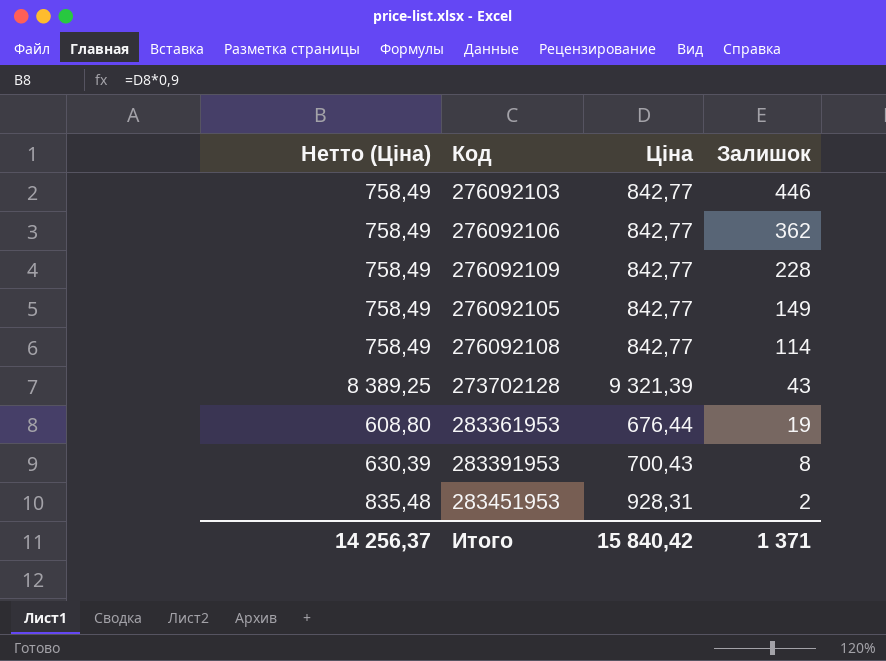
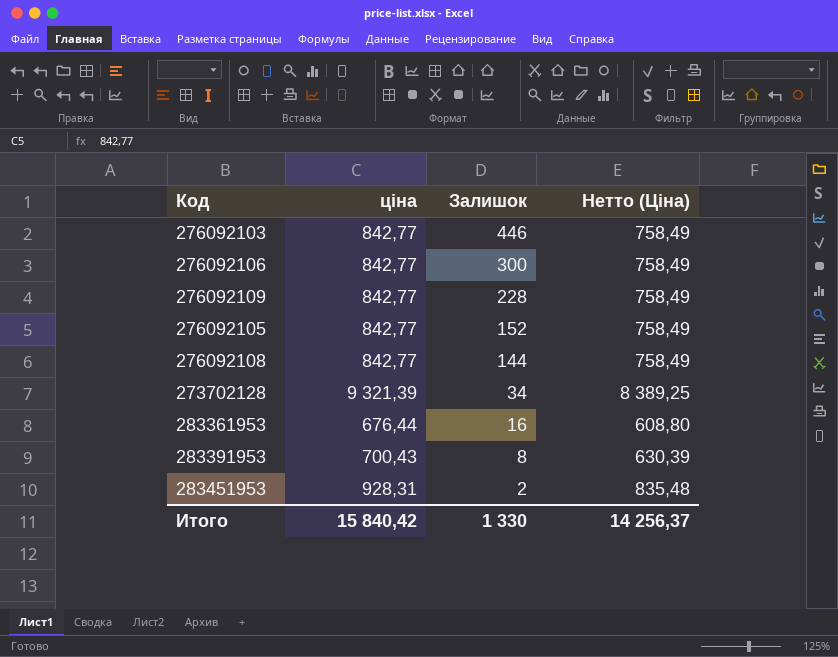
column name: Ціна -> ціна
column Нетто (Ціна) | position: 1 -> 4
276092106 | Залишок: 362 -> 300
276092105 | Залишок: 149 -> 152
276092108 | Залишок: 114 -> 144
273702128 | Залишок: 43 -> 34
283361953 | Залишок: 19 -> 16
Итого | Залишок: 1 371 -> 1 330

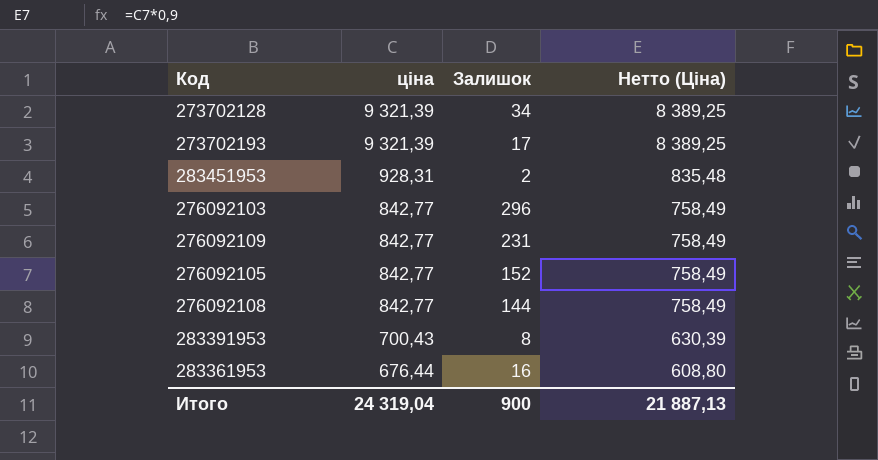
row order: Залишок descending -> ціна descending
row 276092106: 842,77 | 300 | 758,49 -> none
row 273702193: none -> 9 321,39 | 17 | 8 389,25
276092103 | Залишок: 446 -> 296
276092109 | Залишок: 228 -> 231
Итого | ціна: 15 840,42 -> 24 319,04
Итого | Залишок: 1 330 -> 900
Итого | Нетто (Ціна): 14 256,37 -> 21 887,13

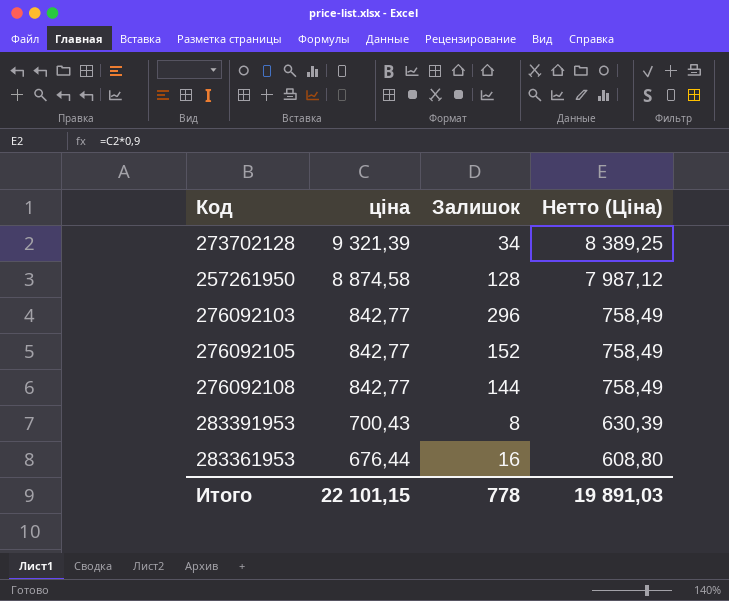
row 273702193: 9 321,39 | 17 | 8 389,25 -> none
row 283451953: 928,31 | 2 | 835,48 -> none
row 276092109: 842,77 | 231 | 758,49 -> none
row 257261950: none -> 8 874,58 | 128 | 7 987,12
Итого | ціна: 24 319,04 -> 22 101,15
Итого | Залишок: 900 -> 778
Итого | Нетто (Ціна): 21 887,13 -> 19 891,03

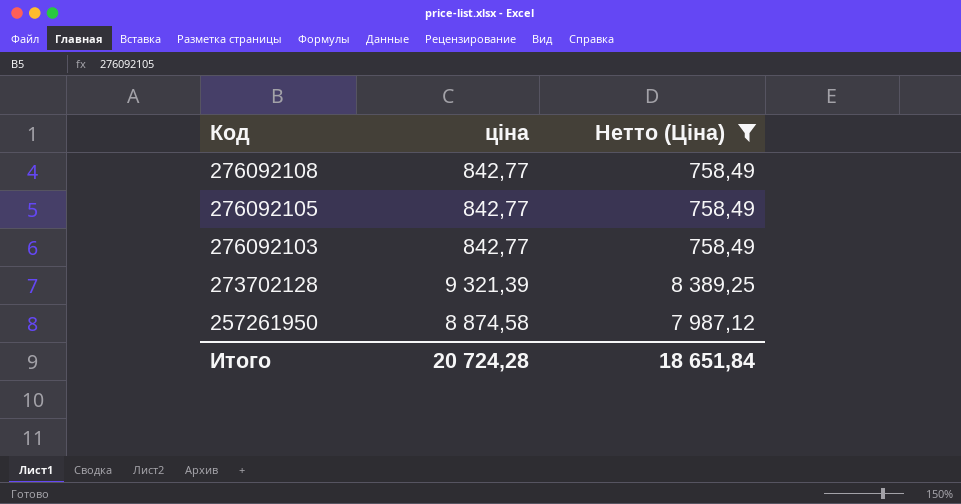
filter: none -> Нетто (Ціна) >= 758,49
row order: ціна descending -> Код descending
column Залишок | position: 3 -> none
Итого | ціна: 22 101,15 -> 20 724,28
Итого | Нетто (Ціна): 19 891,03 -> 18 651,84

